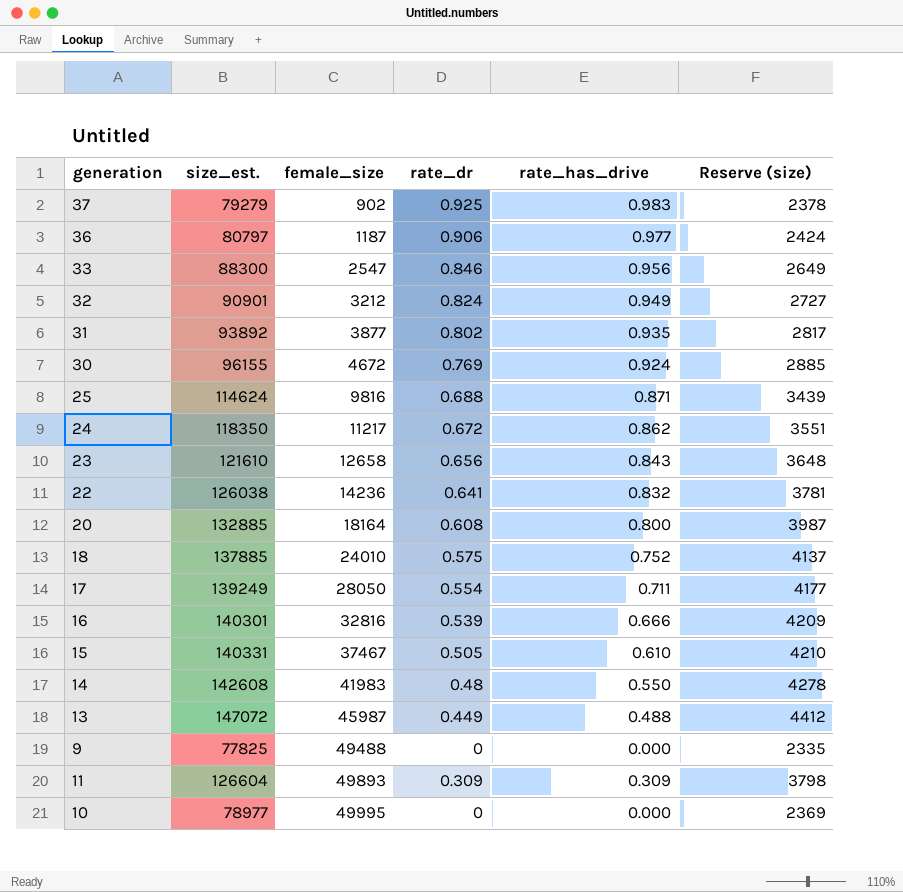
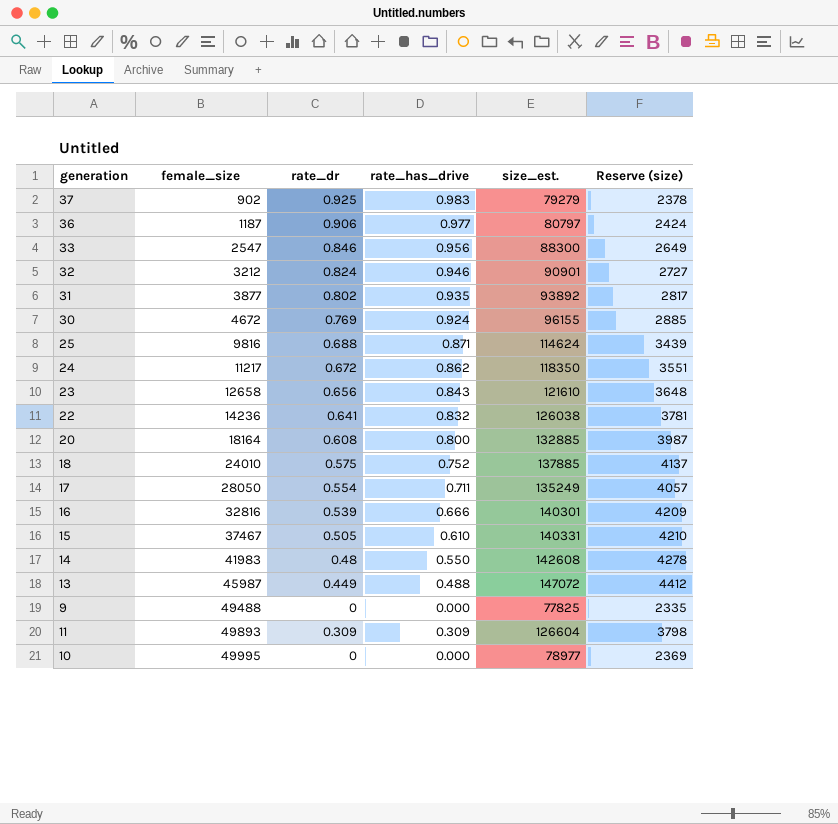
column size_est. | position: 2 -> 5
32 | rate_has_drive: 0.949 -> 0.946
17 | size_est.: 139249 -> 135249
17 | Reserve (size): 4177 -> 4057

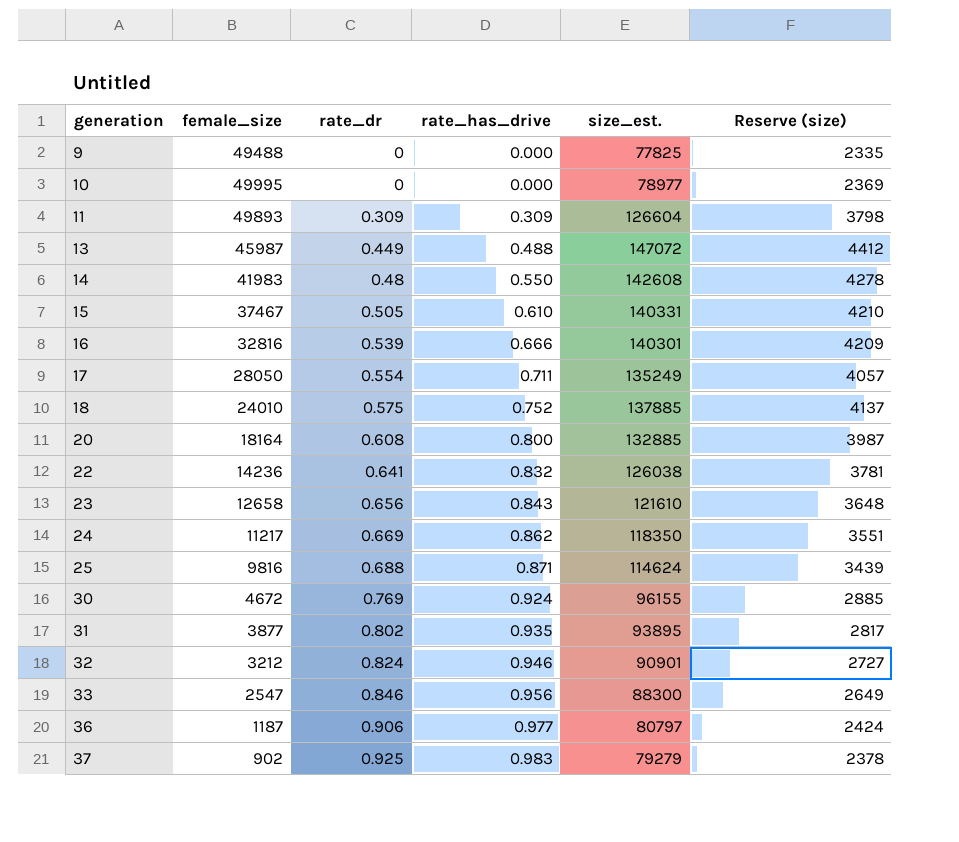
row order: female_size ascending -> generation ascending
24 | rate_dr: 0.672 -> 0.669
31 | size_est.: 93892 -> 93895

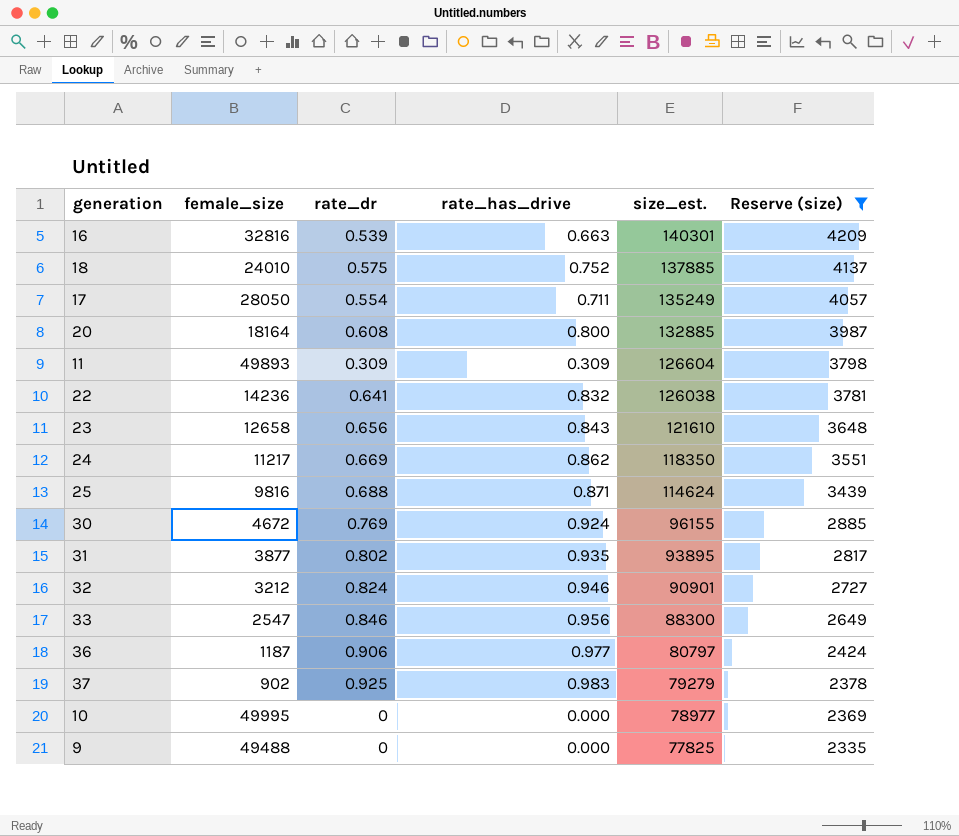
filter: none -> Reserve (size) <= 4209
row order: generation ascending -> size_est. descending
16 | rate_has_drive: 0.666 -> 0.663

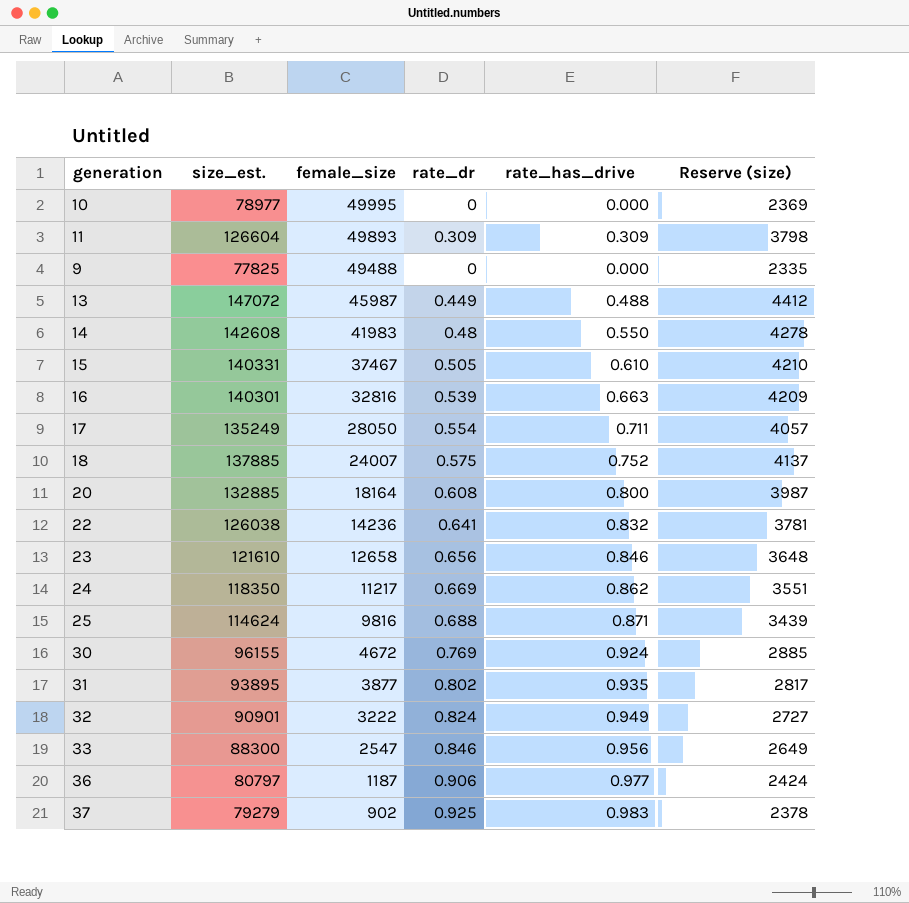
filter: Reserve (size) <= 4209 -> none
row order: size_est. descending -> female_size descending
column size_est. | position: 5 -> 2
18 | female_size: 24010 -> 24007
23 | rate_has_drive: 0.843 -> 0.846
32 | female_size: 3212 -> 3222
32 | rate_has_drive: 0.946 -> 0.949

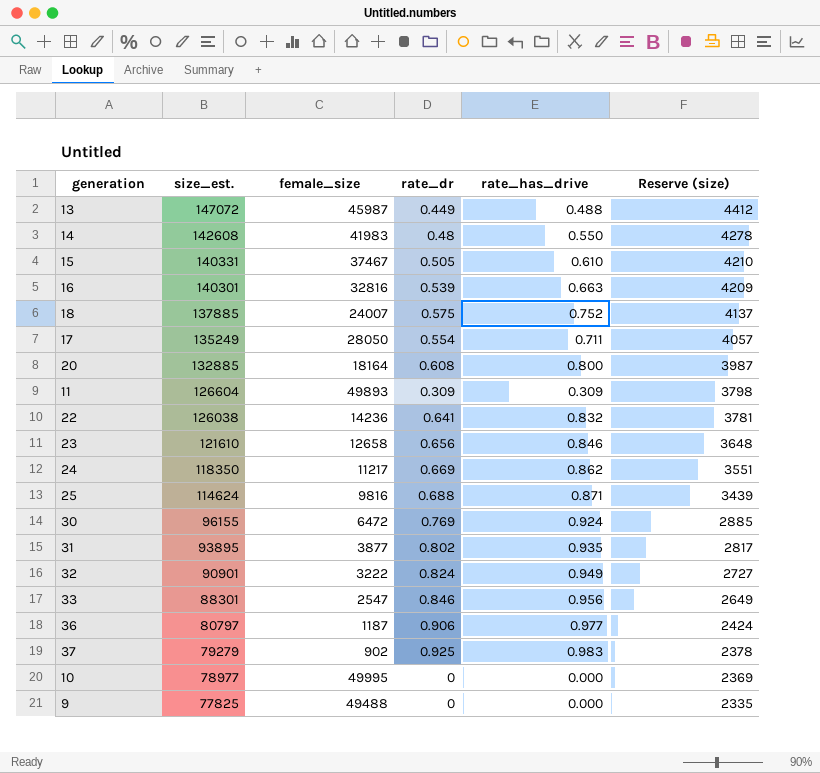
row order: female_size descending -> size_est. descending
30 | female_size: 4672 -> 6472
33 | size_est.: 88300 -> 88301

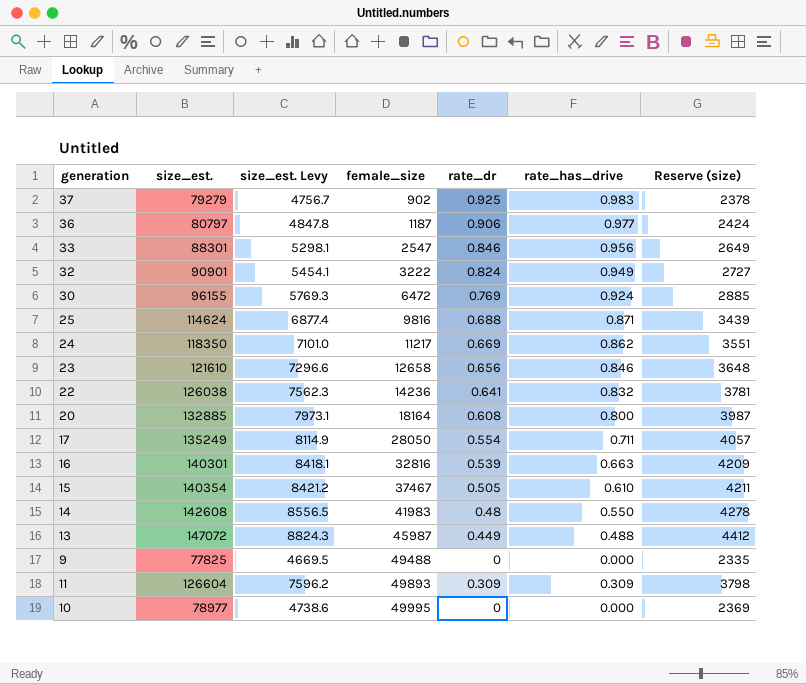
row order: size_est. descending -> female_size ascending
column size_est. Levy | formula: none -> [size_est.] * 0.06
row 18: 137885 | 24007 | 0.575 | 0.752 | 4137 -> none
row 31: 93895 | 3877 | 0.802 | 0.935 | 2817 -> none
15 | size_est.: 140331 -> 140354
15 | Reserve (size): 4210 -> 4211

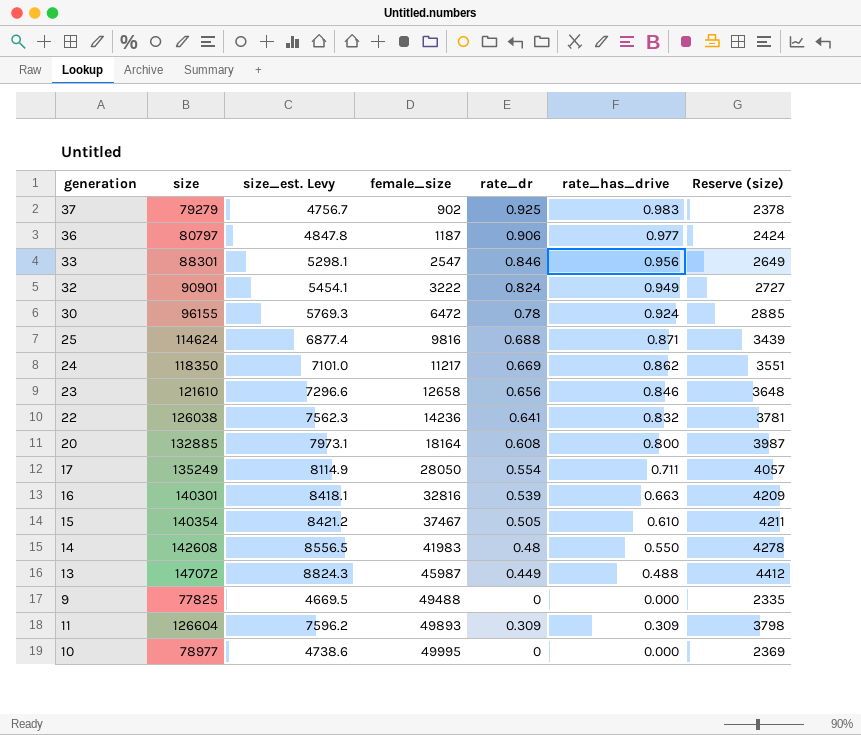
column name: size_est. -> size
30 | rate_dr: 0.769 -> 0.78

